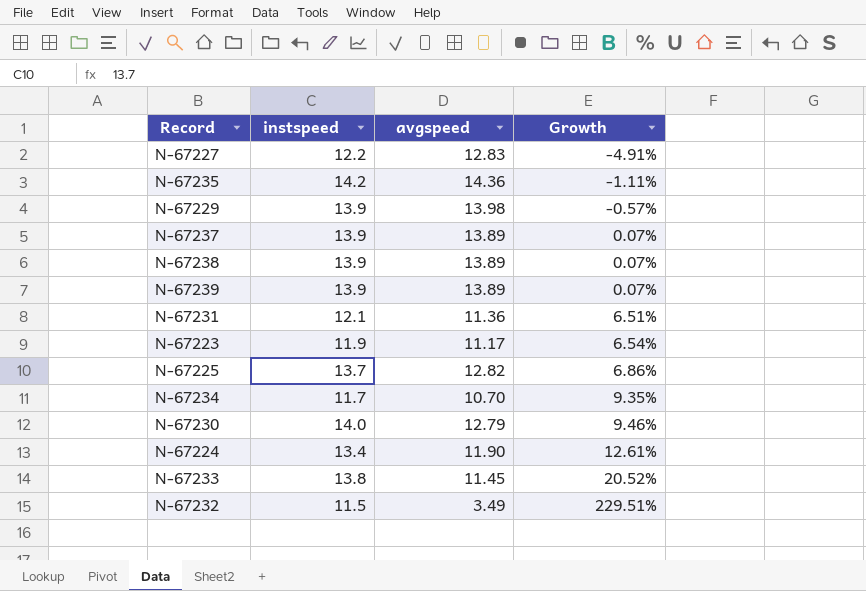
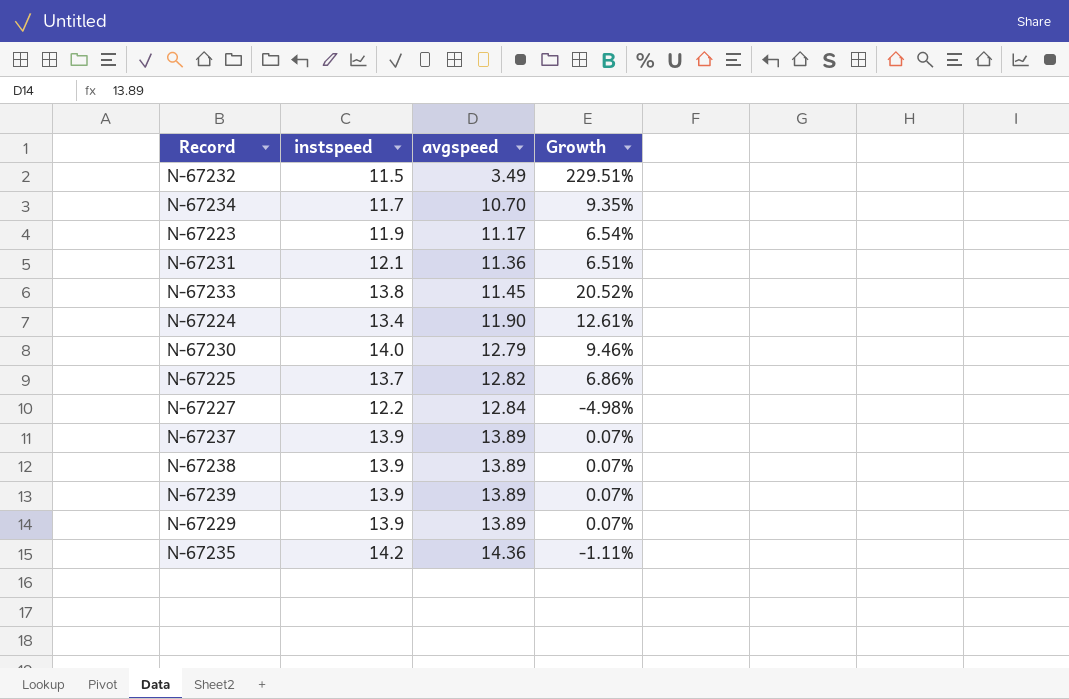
row order: Growth ascending -> avgspeed ascending
N-67227 | avgspeed: 12.83 -> 12.84
N-67227 | Growth: -4.91% -> -4.98%
N-67229 | avgspeed: 13.98 -> 13.89
N-67229 | Growth: -0.57% -> 0.07%

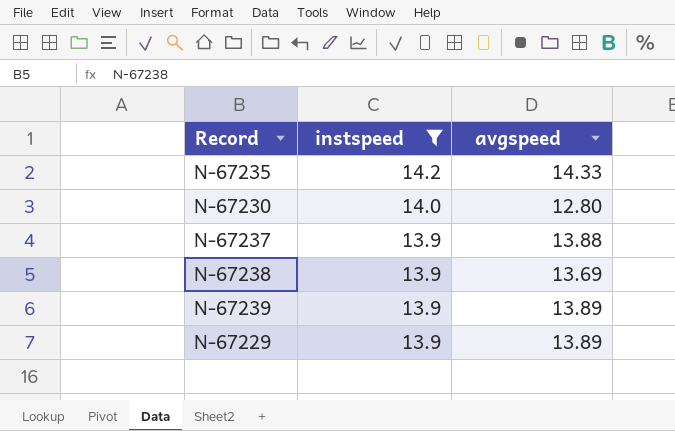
filter: none -> instspeed >= 13.9
row order: avgspeed ascending -> instspeed descending
column Growth | formula: ([instspeed] - [avgspeed]) / [avgspeed] -> none
N-67235 | avgspeed: 14.36 -> 14.33
N-67230 | avgspeed: 12.79 -> 12.80
N-67237 | avgspeed: 13.89 -> 13.88
N-67238 | avgspeed: 13.89 -> 13.69

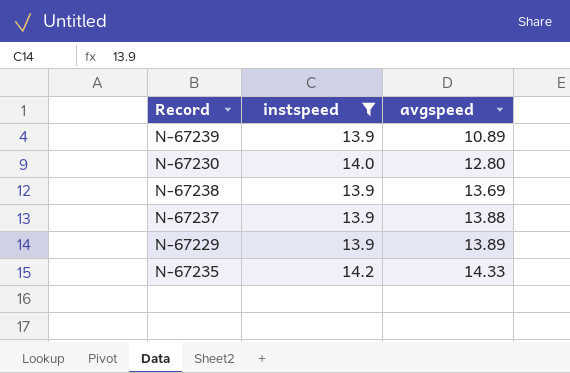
row order: instspeed descending -> avgspeed ascending
N-67239 | avgspeed: 13.89 -> 10.89

